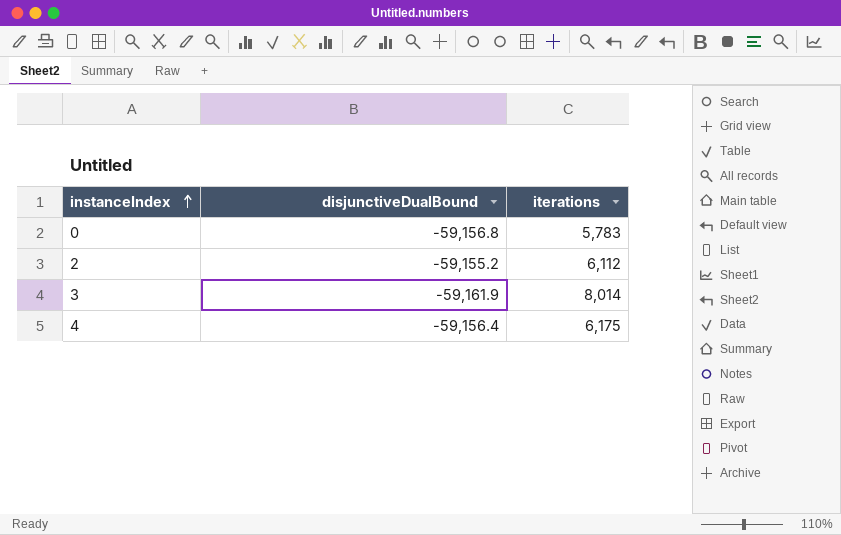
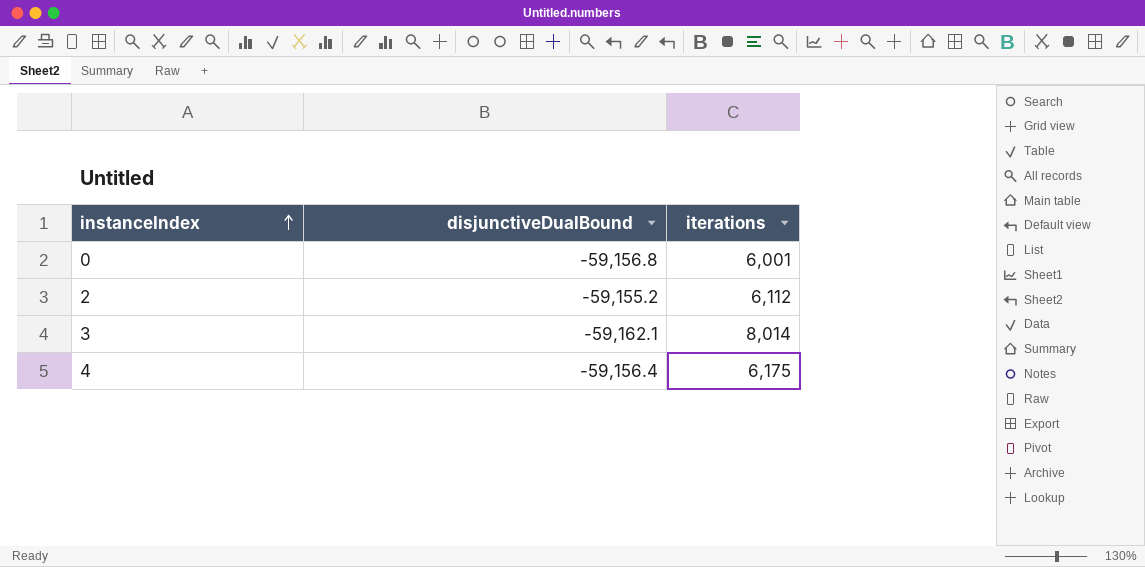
0 | iterations: 5,783 -> 6,001
3 | disjunctiveDualBound: -59,161.9 -> -59,162.1

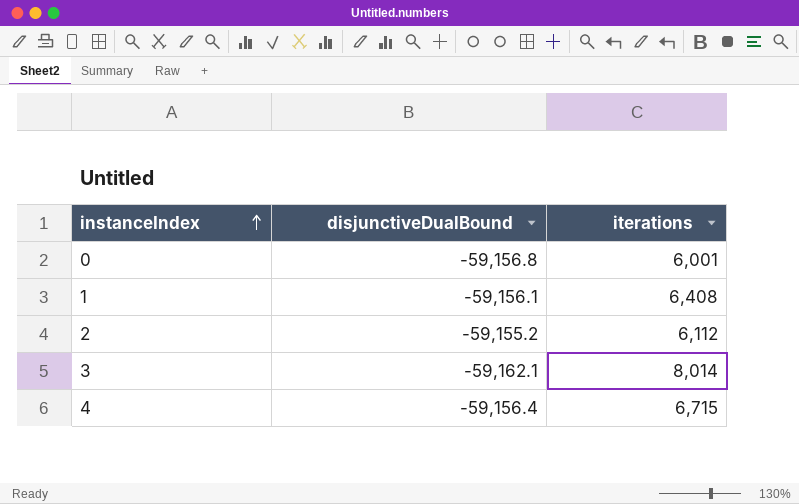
row 1: none -> -59,156.1 | 6,408
4 | iterations: 6,175 -> 6,715

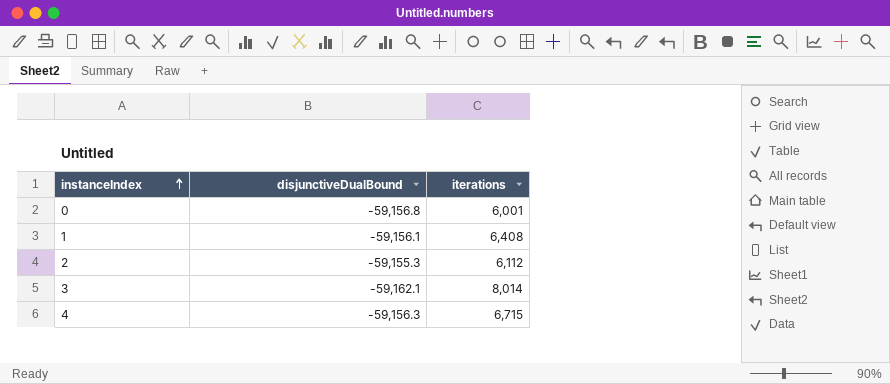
2 | disjunctiveDualBound: -59,155.2 -> -59,155.3
4 | disjunctiveDualBound: -59,156.4 -> -59,156.3

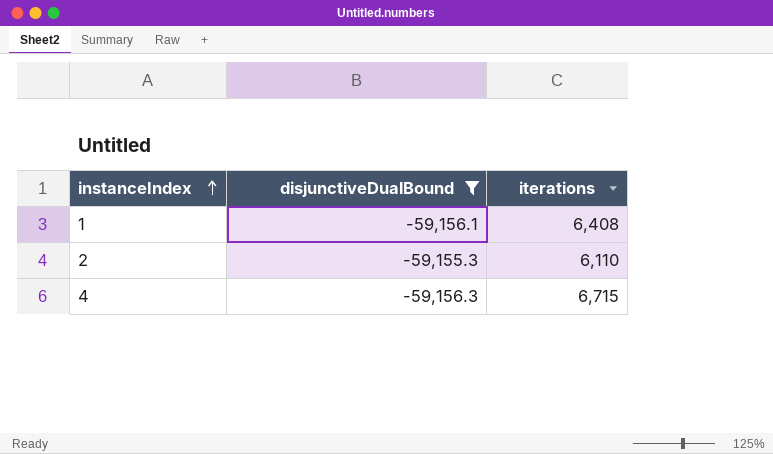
filter: none -> disjunctiveDualBound >= -59,156.3
2 | iterations: 6,112 -> 6,110

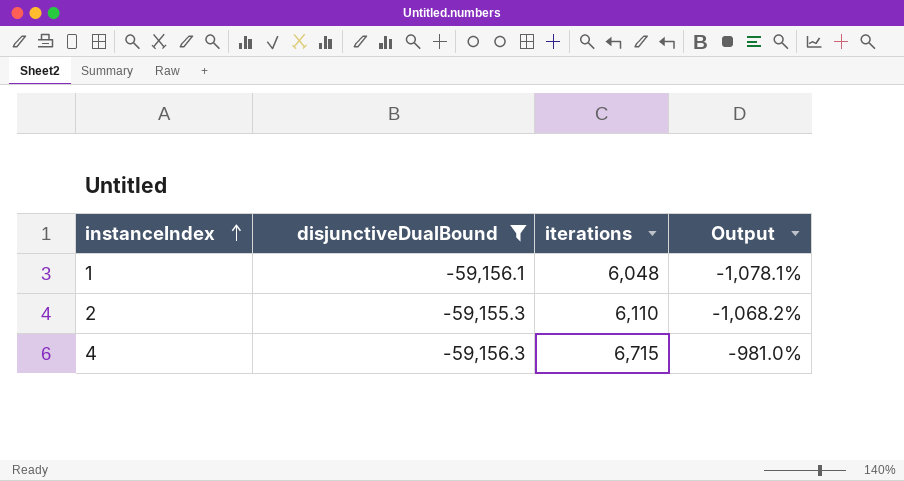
column Output | formula: none -> ([disjunctiveDualBound] - [iterations]) / [iterations]
1 | iterations: 6,408 -> 6,048

